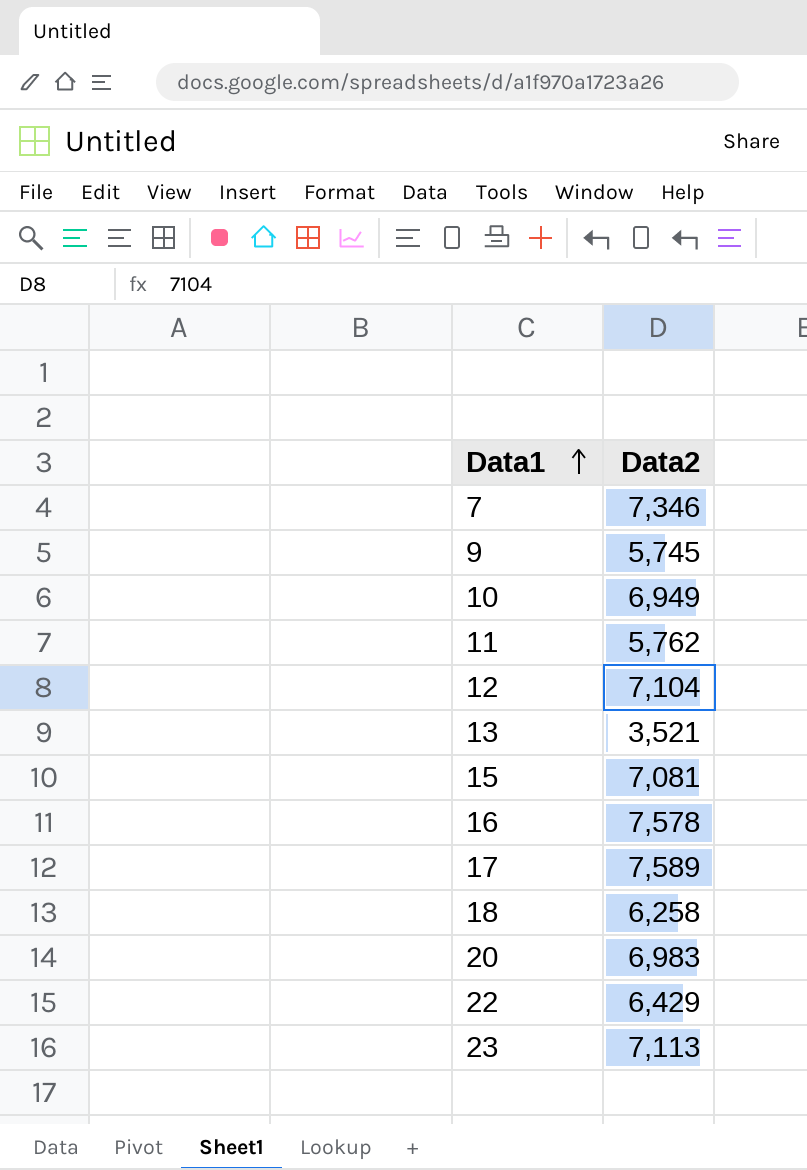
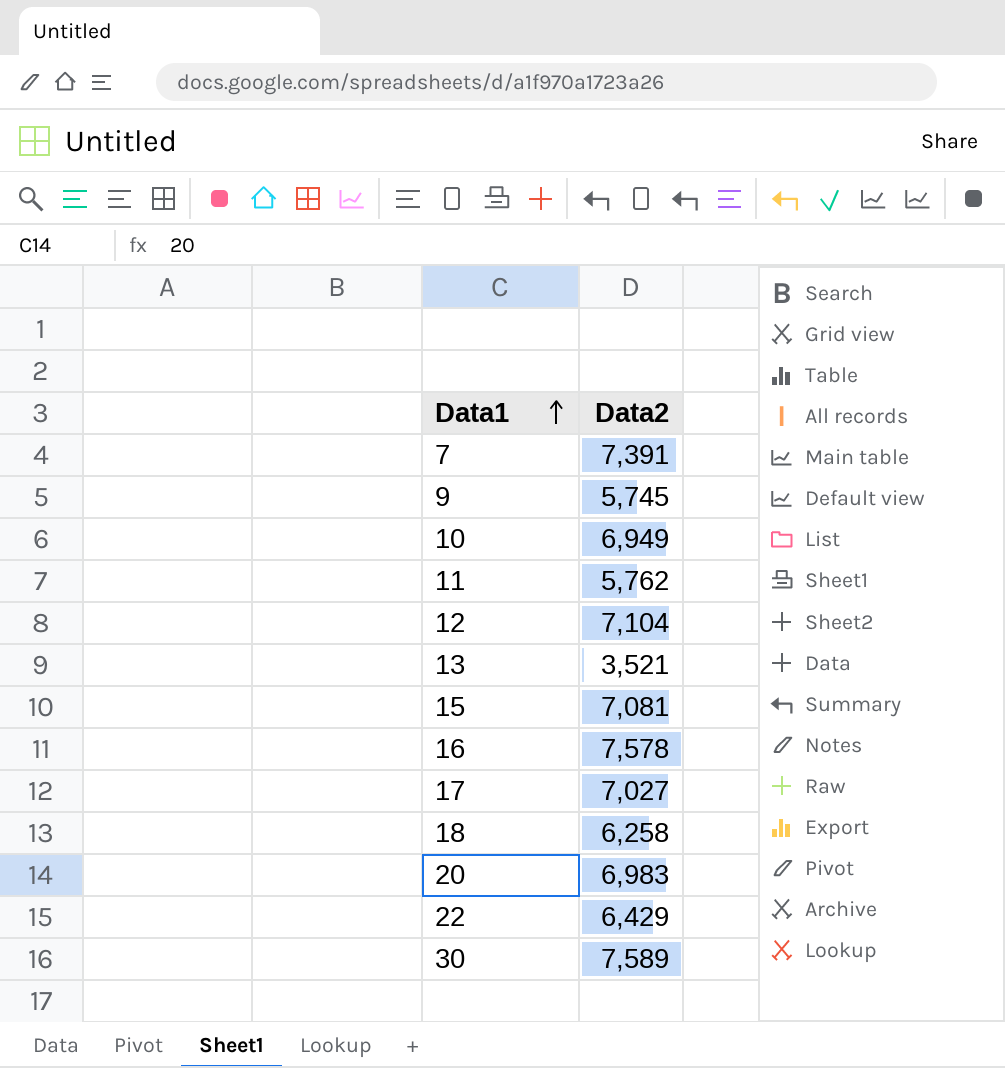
row 23: 7,113 -> none
7 | Data2: 7,346 -> 7,391
17 | Data2: 7,589 -> 7,027
row 30: none -> 7,589

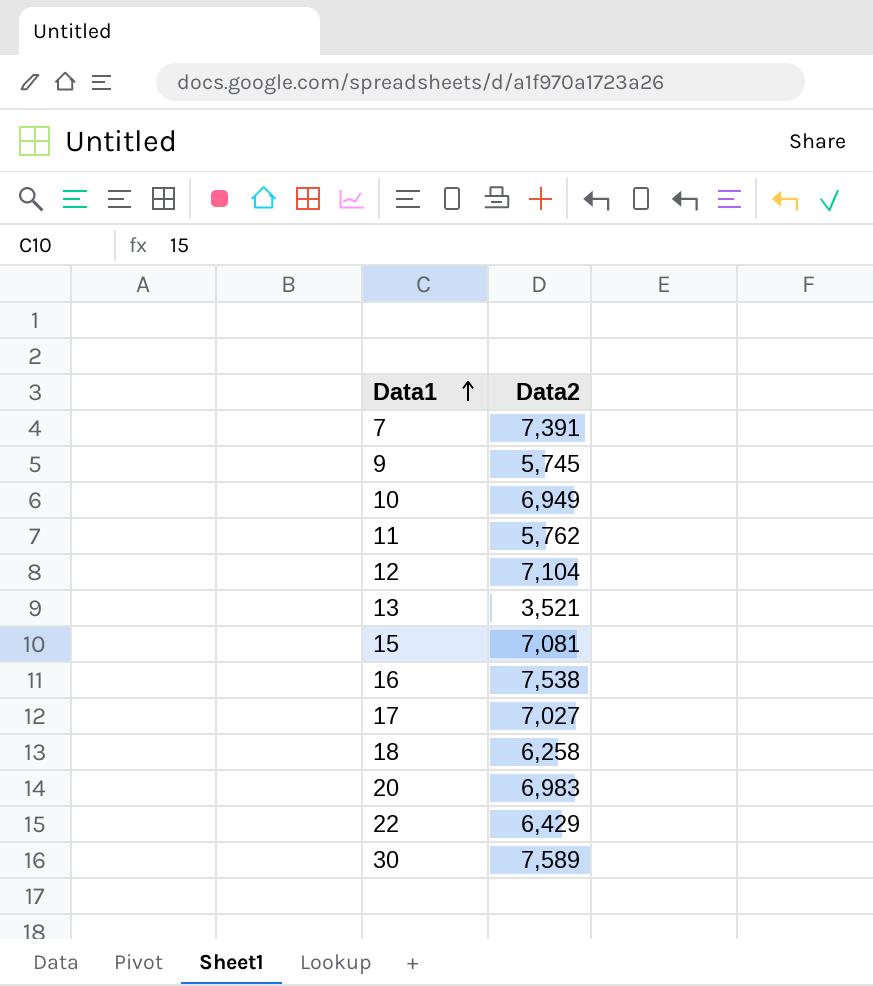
16 | Data2: 7,578 -> 7,538

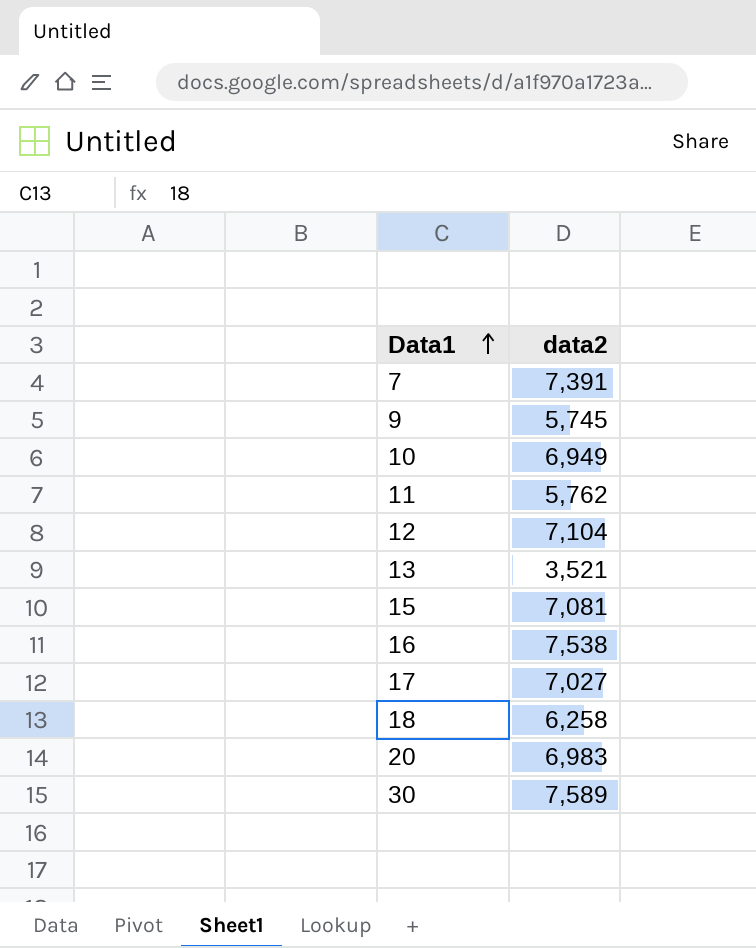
column name: Data2 -> data2
row 22: 6,429 -> none

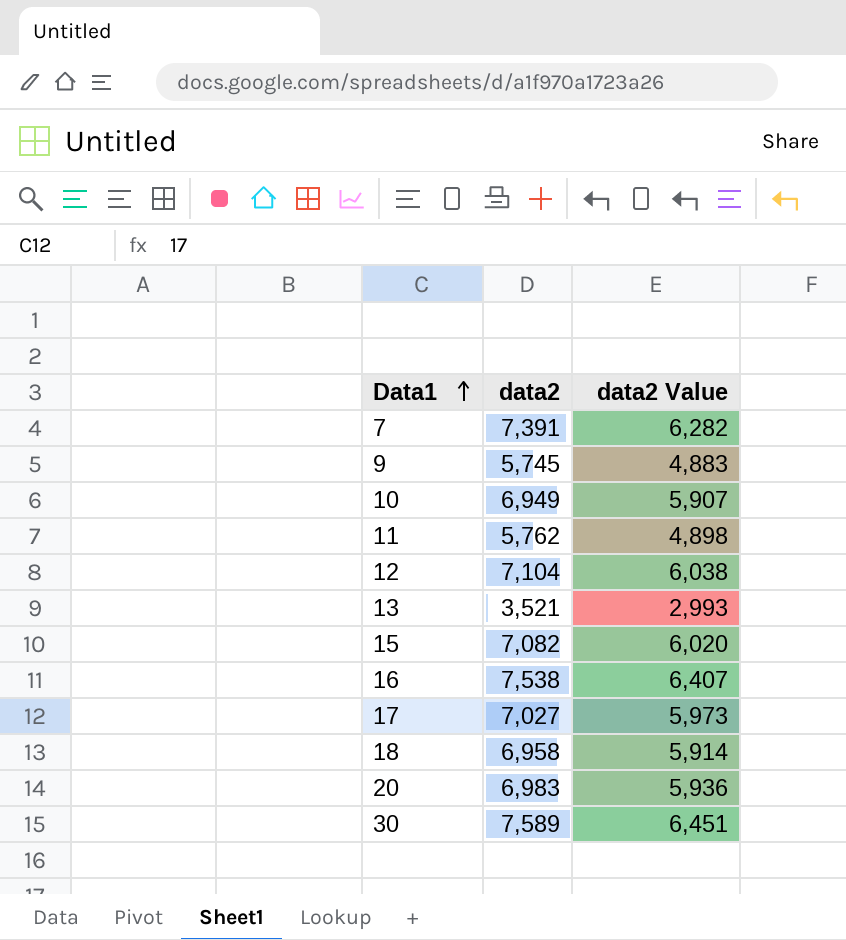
column data2 Value | formula: none -> [data2] * 0.85
15 | data2: 7,081 -> 7,082
18 | data2: 6,258 -> 6,958

